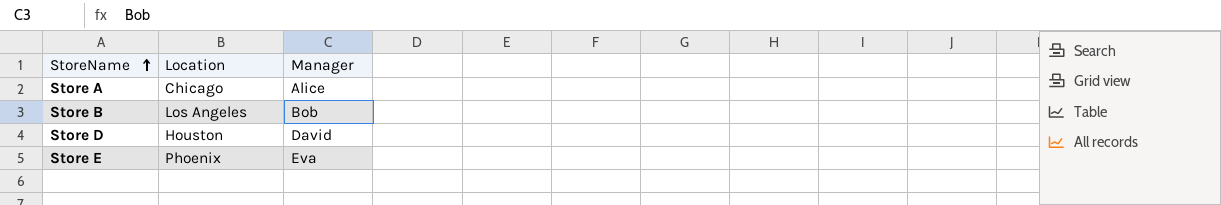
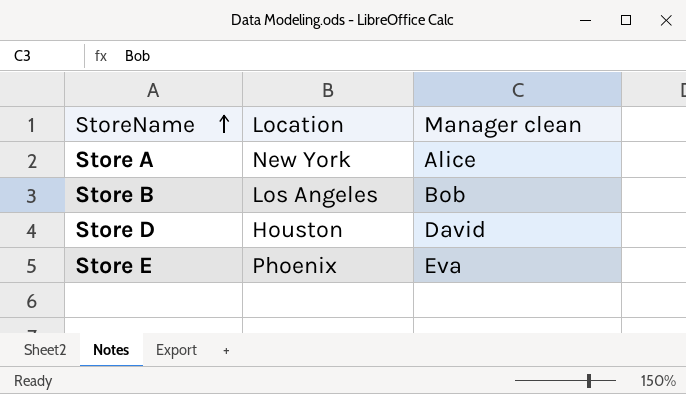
column name: Manager -> Manager clean
Store A | Location: Chicago -> New York

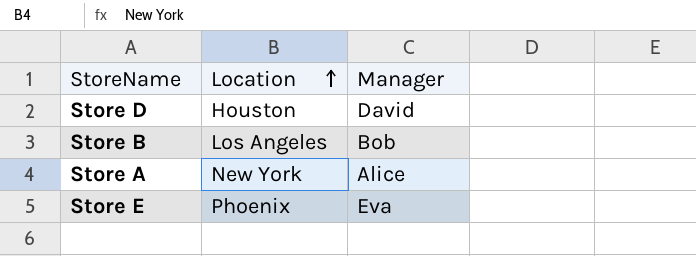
row order: StoreName ascending -> Location ascending
column name: Manager clean -> Manager

